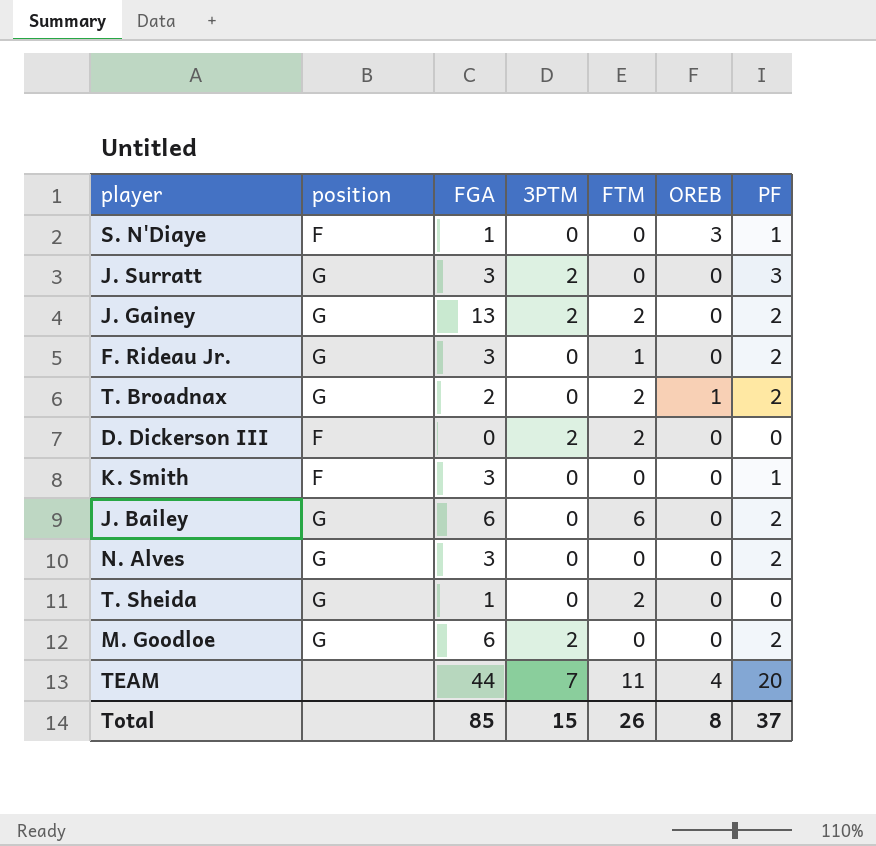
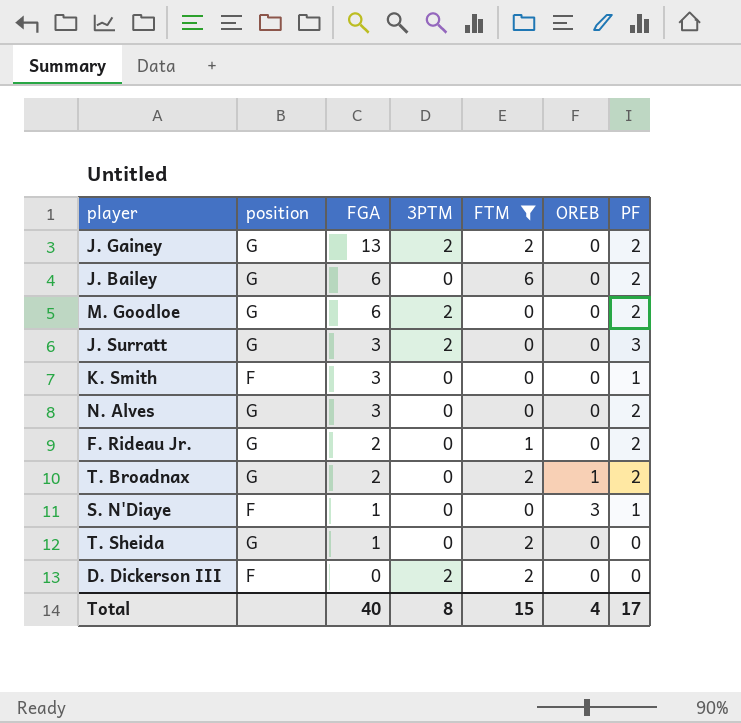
filter: none -> FTM != 11
row order: none -> FGA descending
F. Rideau Jr. | FGA: 3 -> 2
Total | FGA: 85 -> 40
Total | 3PTM: 15 -> 8
Total | FTM: 26 -> 15
Total | OREB: 8 -> 4
Total | PF: 37 -> 17

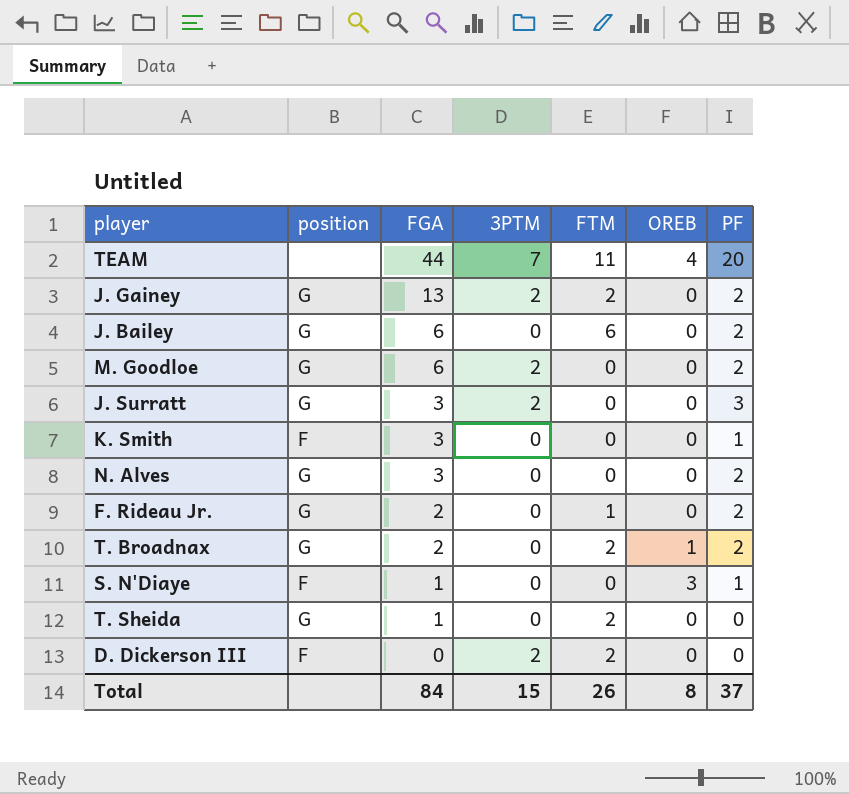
filter: FTM != 11 -> none
Total | FGA: 40 -> 84
Total | 3PTM: 8 -> 15
Total | FTM: 15 -> 26
Total | OREB: 4 -> 8
Total | PF: 17 -> 37

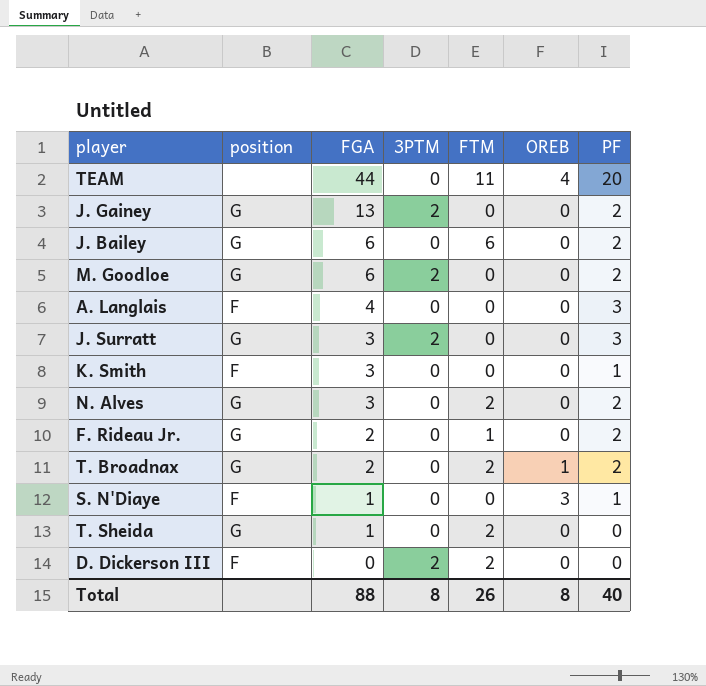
TEAM | 3PTM: 7 -> 0
J. Gainey | FTM: 2 -> 0
row A. Langlais: none -> F | 4 | 0 | 0 | 0 | 3
N. Alves | FTM: 0 -> 2
Total | FGA: 84 -> 88
Total | 3PTM: 15 -> 8
Total | PF: 37 -> 40

